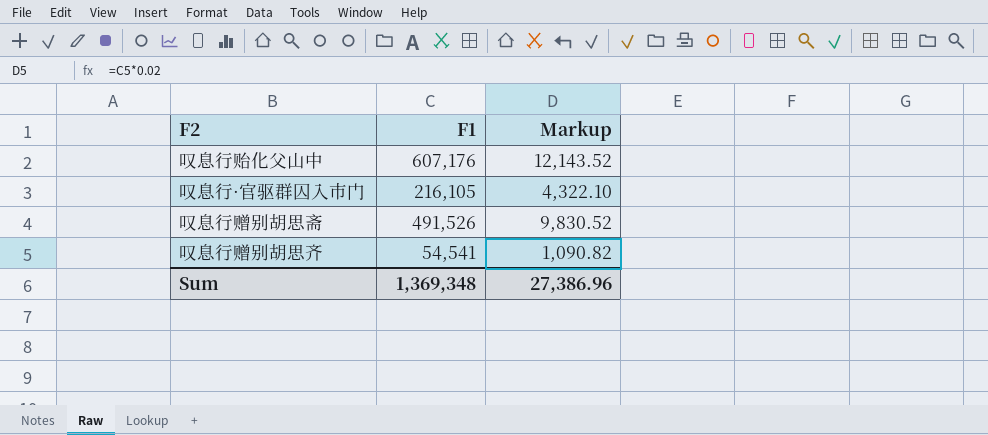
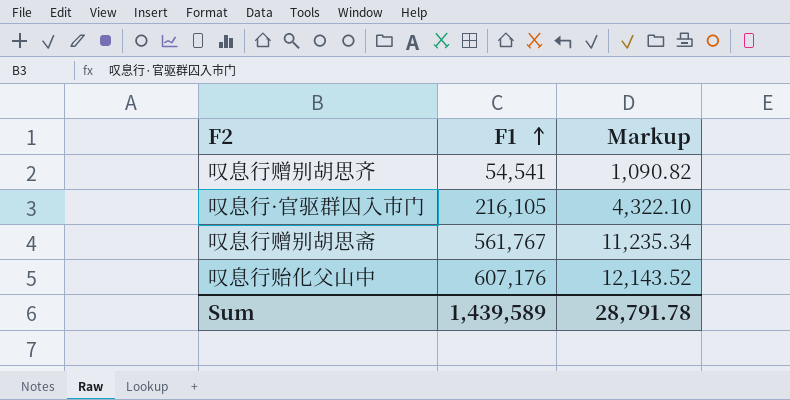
row order: none -> F1 ascending
叹息行赠别胡思斋 | F1: 491,526 -> 561,767
叹息行赠别胡思斋 | Markup: 9,830.52 -> 11,235.34
Sum | F1: 1,369,348 -> 1,439,589
Sum | Markup: 27,386.96 -> 28,791.78

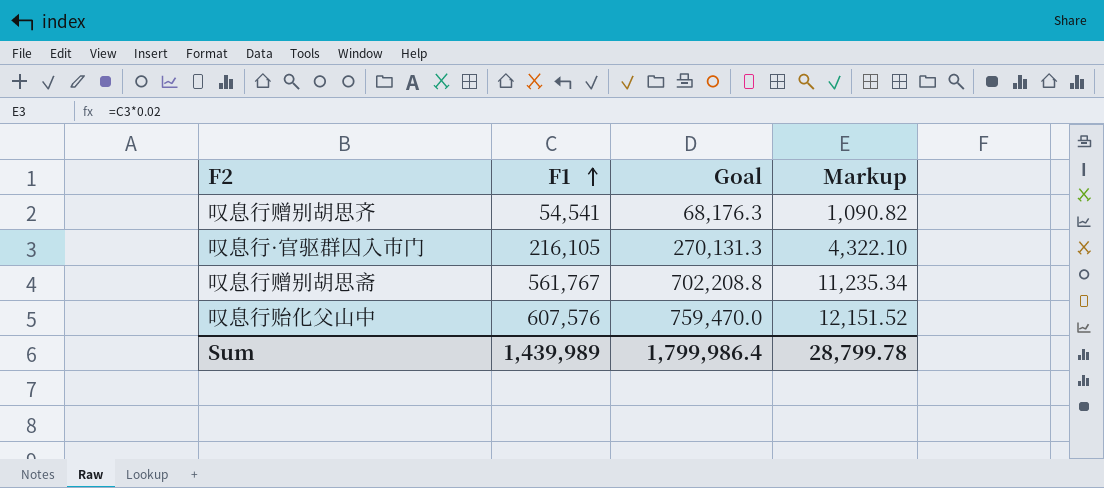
column Goal | formula: none -> [F1] * 1.25
叹息行贻化父山中 | F1: 607,176 -> 607,576
叹息行贻化父山中 | Markup: 12,143.52 -> 12,151.52
Sum | F1: 1,439,589 -> 1,439,989
Sum | Markup: 28,791.78 -> 28,799.78

